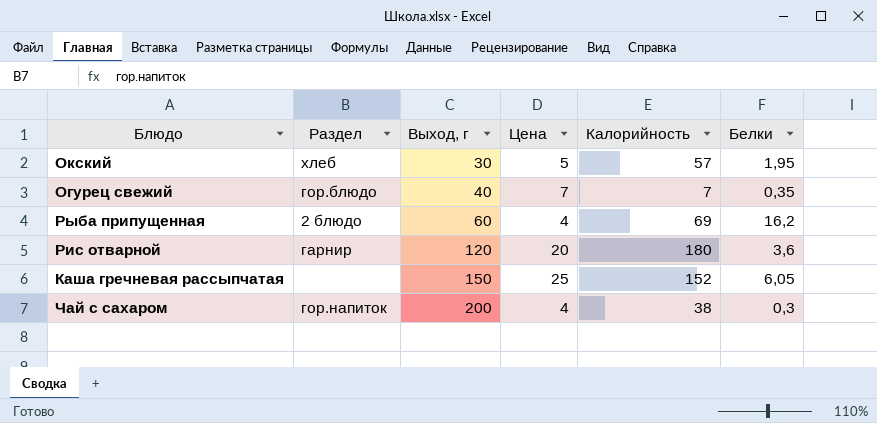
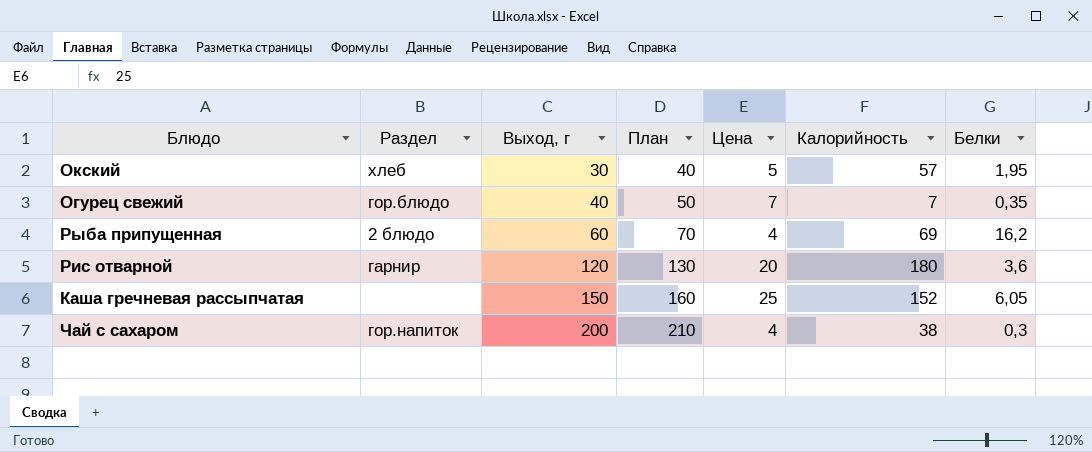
column План | formula: none -> [Выход, г] + 10

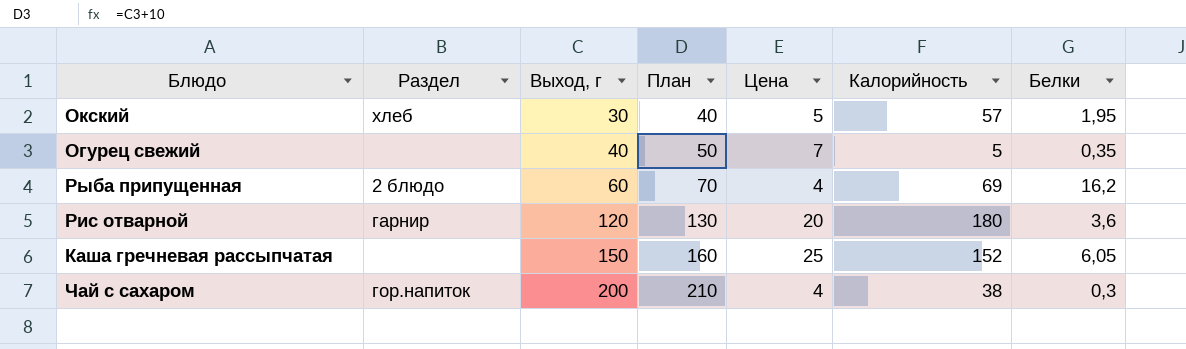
Огурец свежий | Раздел: гор.блюдо -> none
Огурец свежий | Калорийность: 7 -> 5

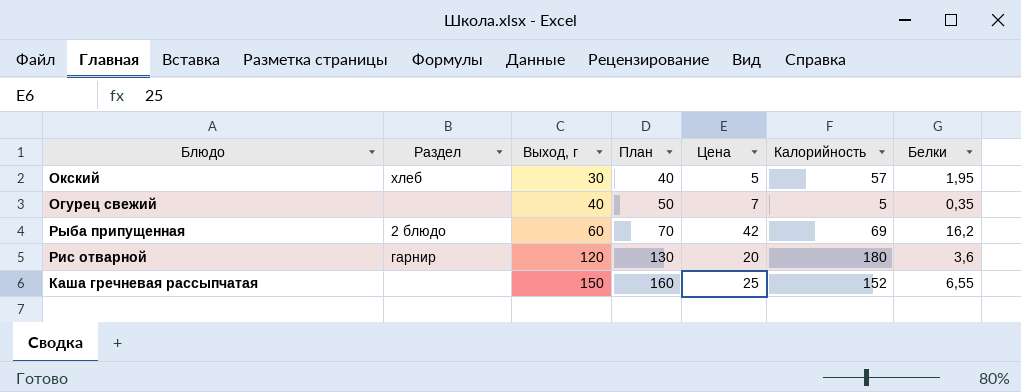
row Чай с сахаром: гор.напиток | 200 | 210 | 4 | 38 | 0,3 -> none
Рыба припущенная | Цена: 4 -> 42
Каша гречневая рассыпчатая | Белки: 6,05 -> 6,55

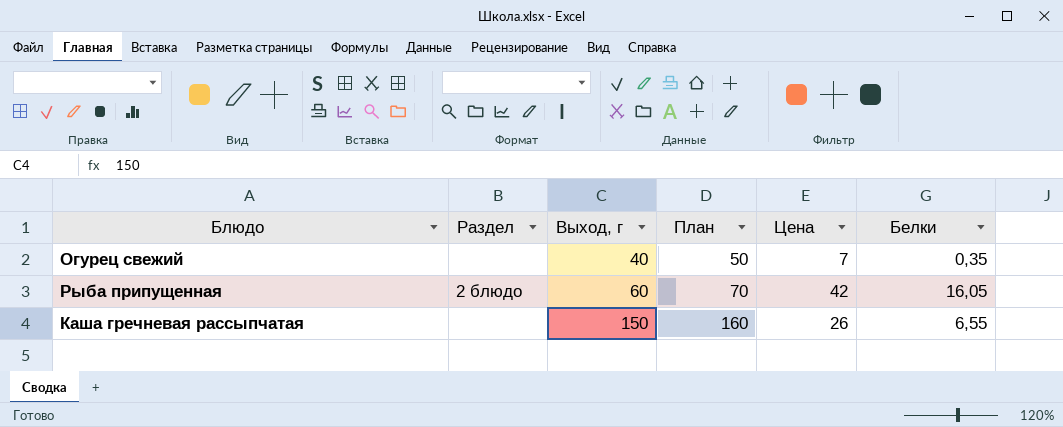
column Калорийность | position: 6 -> none
row Окский: хлеб | 30 | 40 | 5 | 57 | 1,95 -> none
row Рис отварной: гарнир | 120 | 130 | 20 | 180 | 3,6 -> none
Рыба припущенная | Белки: 16,2 -> 16,05
Каша гречневая рассыпчатая | Цена: 25 -> 26

